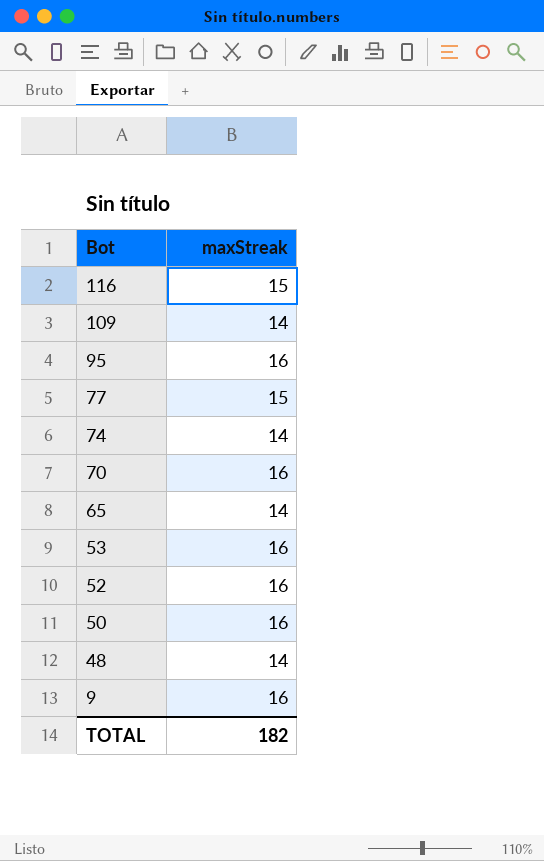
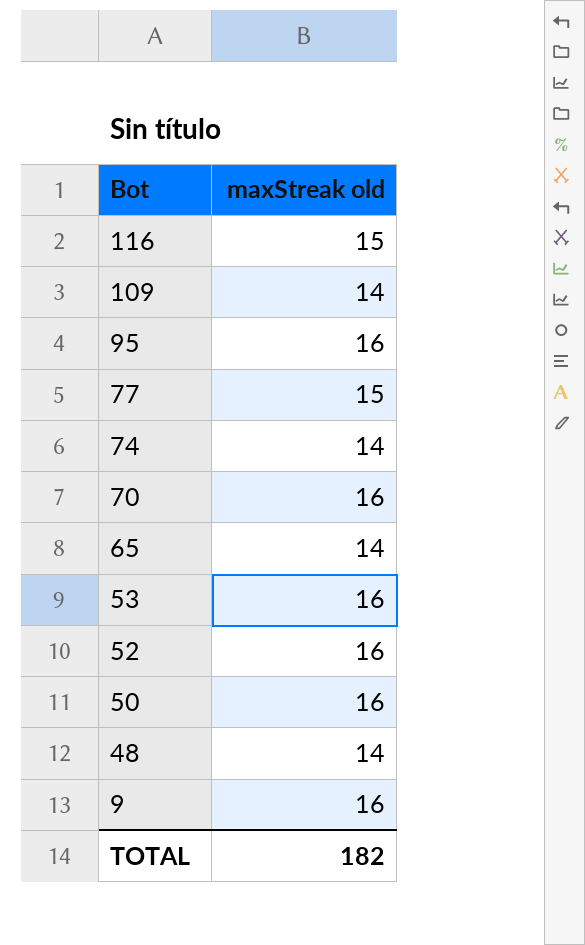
column name: maxStreak -> maxStreak old

